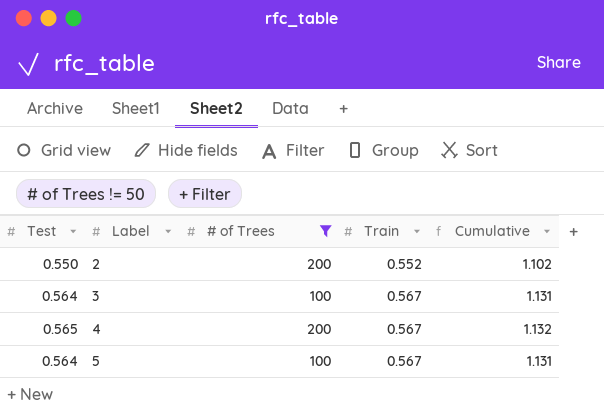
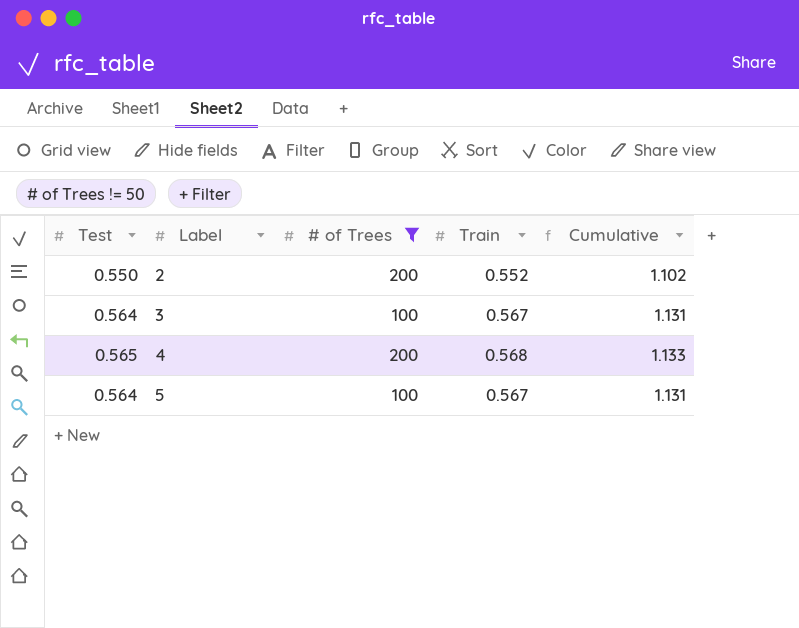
4 | Train: 0.567 -> 0.568
4 | Cumulative: 1.132 -> 1.133

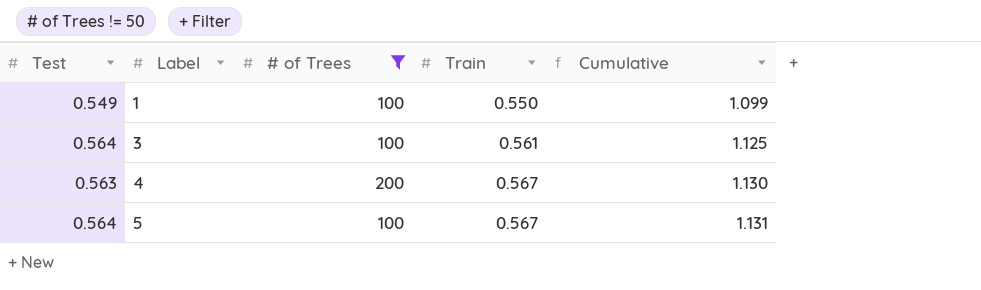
row 2: 0.550 | 200 | 0.552 | 1.102 -> none
row 1: none -> 0.549 | 100 | 0.550 | 1.099
3 | Train: 0.567 -> 0.561
3 | Cumulative: 1.131 -> 1.125
4 | Test: 0.565 -> 0.563
4 | Train: 0.568 -> 0.567
4 | Cumulative: 1.133 -> 1.130

